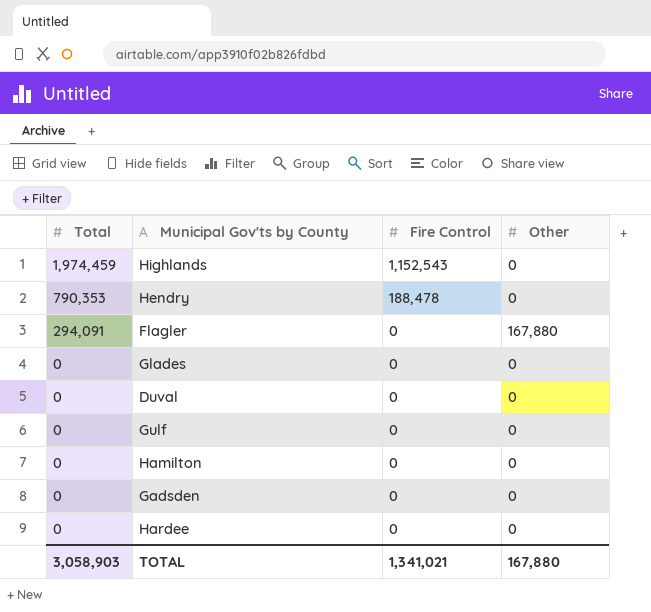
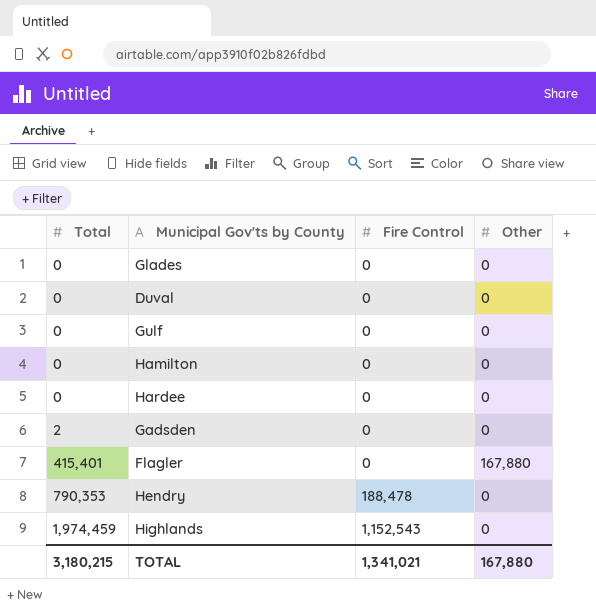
row order: Total descending -> Total ascending
Gadsden | Total: 0 -> 2
Flagler | Total: 294,091 -> 415,401
TOTAL | Total: 3,058,903 -> 3,180,215

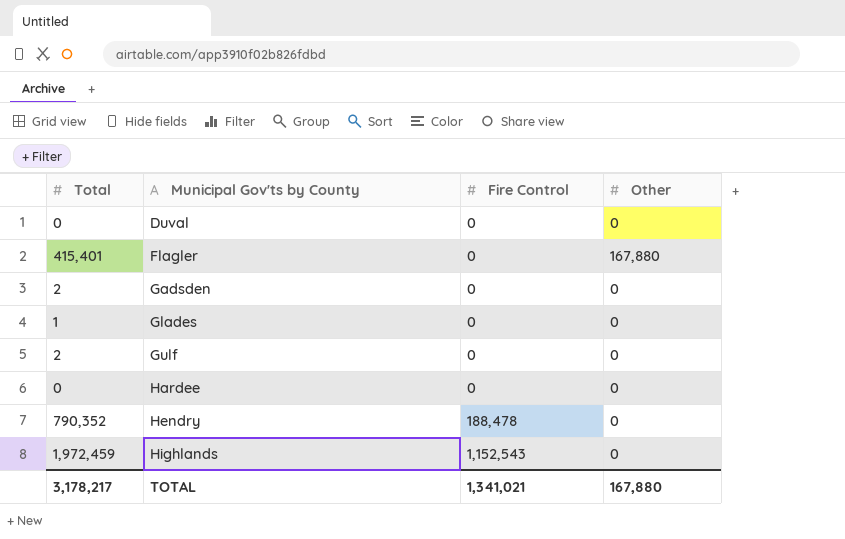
row order: Total ascending -> Municipal Gov'ts by County ascending
row Hamilton: 0 | 0 | 0 -> none
Glades | Total: 0 -> 1
Gulf | Total: 0 -> 2
Hendry | Total: 790,353 -> 790,352
Highlands | Total: 1,974,459 -> 1,972,459
TOTAL | Total: 3,180,215 -> 3,178,217

